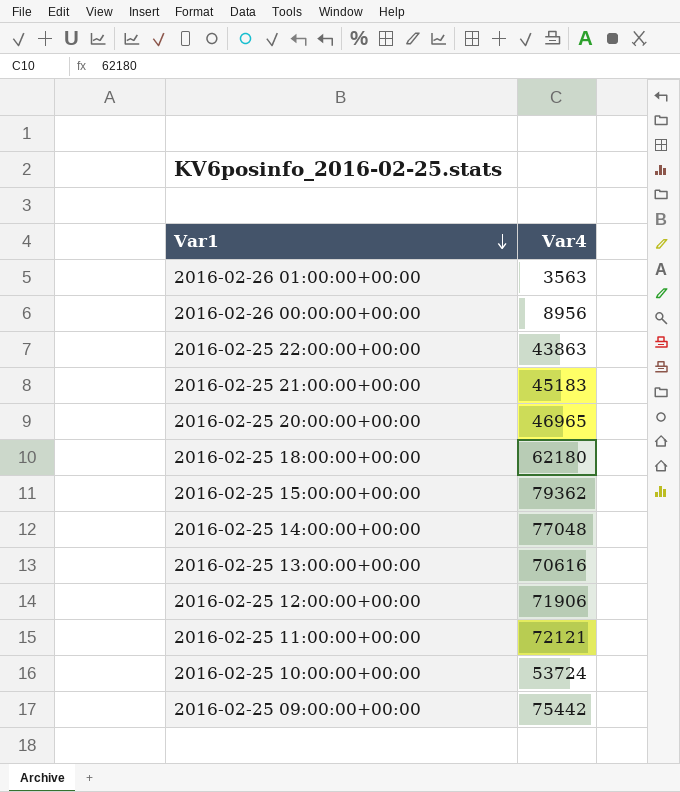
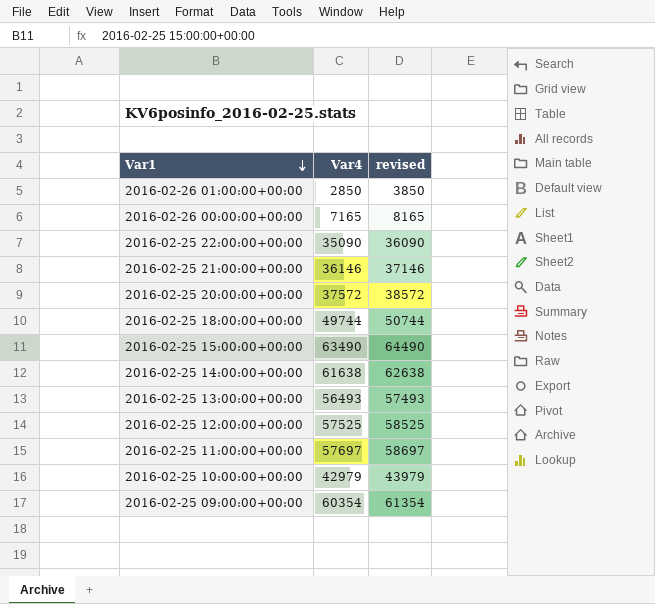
column revised | formula: none -> [Var4] + 1000
2016-02-26 01:00:00+00:00 | Var4: 3563 -> 2850
2016-02-26 00:00:00+00:00 | Var4: 8956 -> 7165
2016-02-25 22:00:00+00:00 | Var4: 43863 -> 35090
2016-02-25 21:00:00+00:00 | Var4: 45183 -> 36146
2016-02-25 20:00:00+00:00 | Var4: 46965 -> 37572
2016-02-25 18:00:00+00:00 | Var4: 62180 -> 49744
2016-02-25 15:00:00+00:00 | Var4: 79362 -> 63490
2016-02-25 14:00:00+00:00 | Var4: 77048 -> 61638
2016-02-25 13:00:00+00:00 | Var4: 70616 -> 56493
2016-02-25 12:00:00+00:00 | Var4: 71906 -> 57525
2016-02-25 11:00:00+00:00 | Var4: 72121 -> 57697
2016-02-25 10:00:00+00:00 | Var4: 53724 -> 42979
2016-02-25 09:00:00+00:00 | Var4: 75442 -> 60354

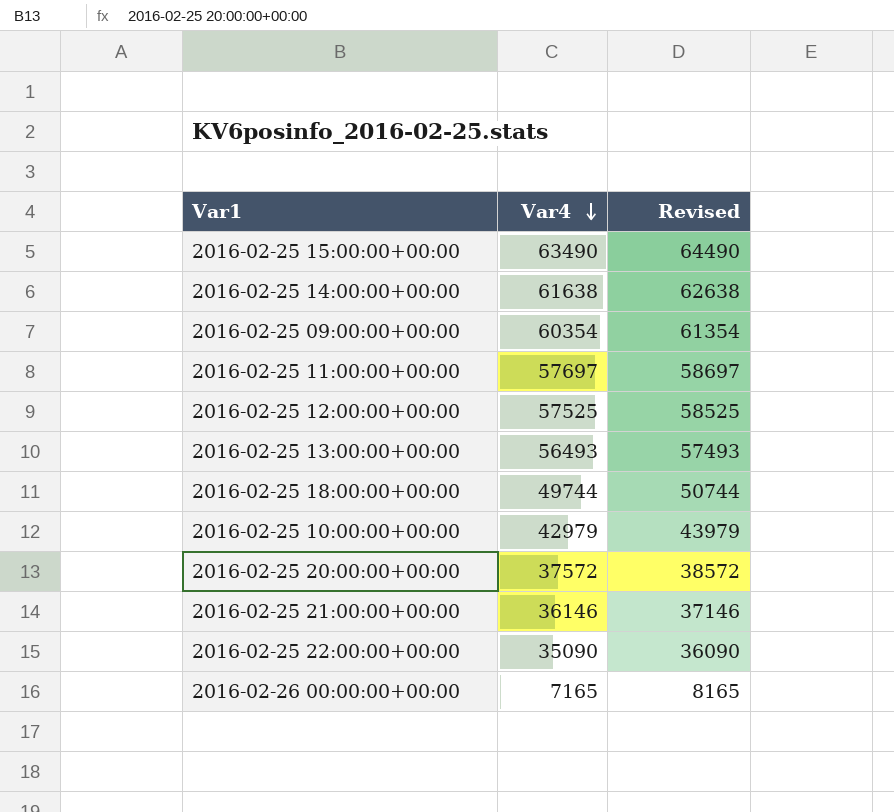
row order: Var1 descending -> Var4 descending
column name: revised -> Revised
row 2016-02-26 01:00:00+00:00: 2850 | 3850 -> none

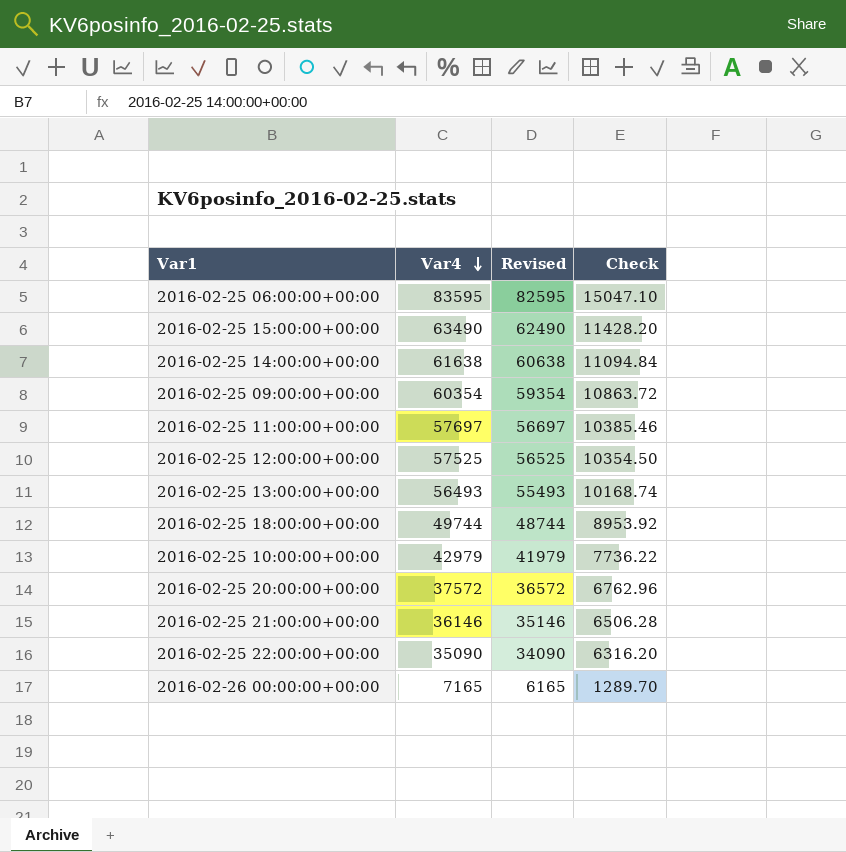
column Revised | formula: [Var4] + 1000 -> [Var4] - 1000
column Check | formula: none -> [Var4] * 0.18
row 2016-02-25 06:00:00+00:00: none -> 83595 | 82595 | 15047.10

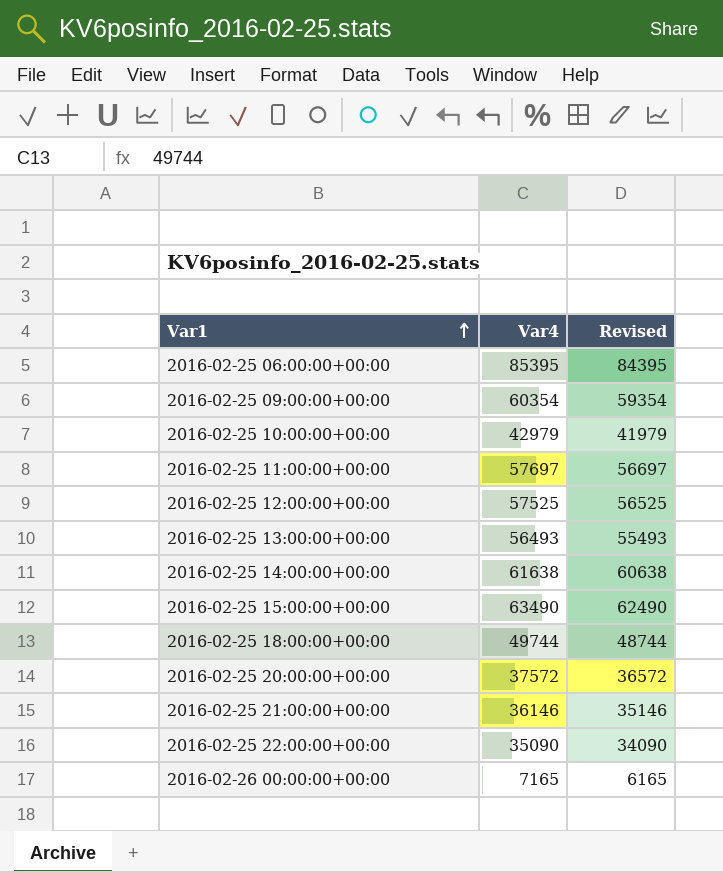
row order: Var4 descending -> Var1 ascending
column Check | formula: [Var4] * 0.18 -> none
2016-02-25 06:00:00+00:00 | Var4: 83595 -> 85395
2016-02-25 06:00:00+00:00 | Revised: 82595 -> 84395

